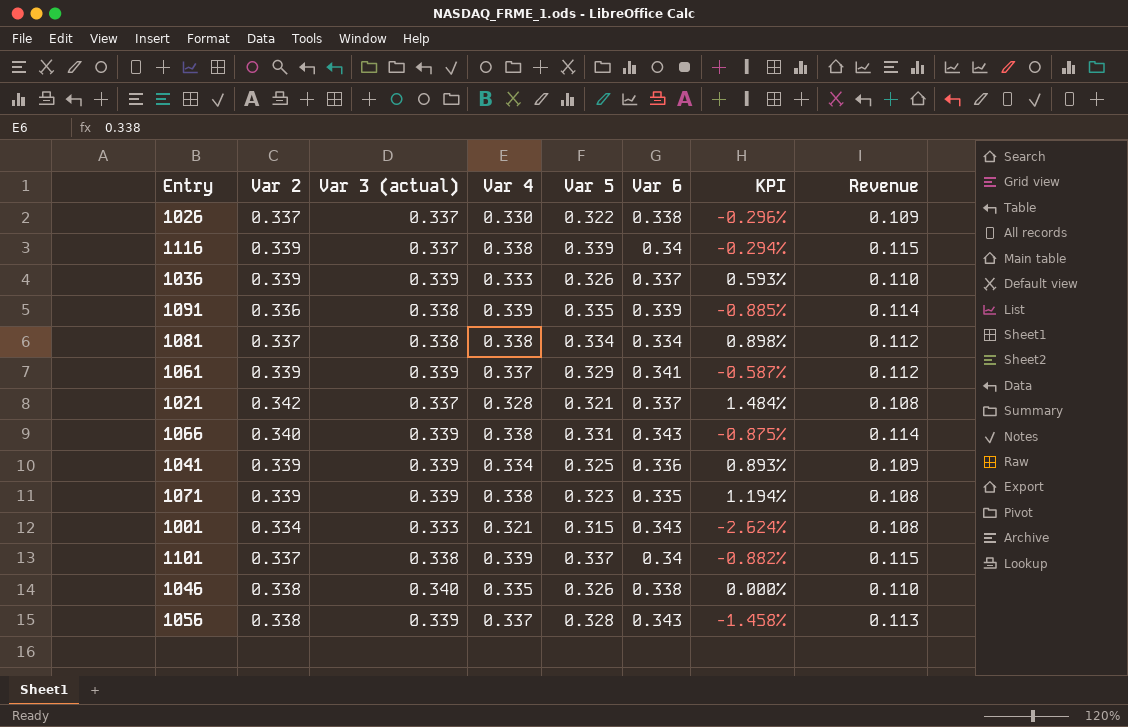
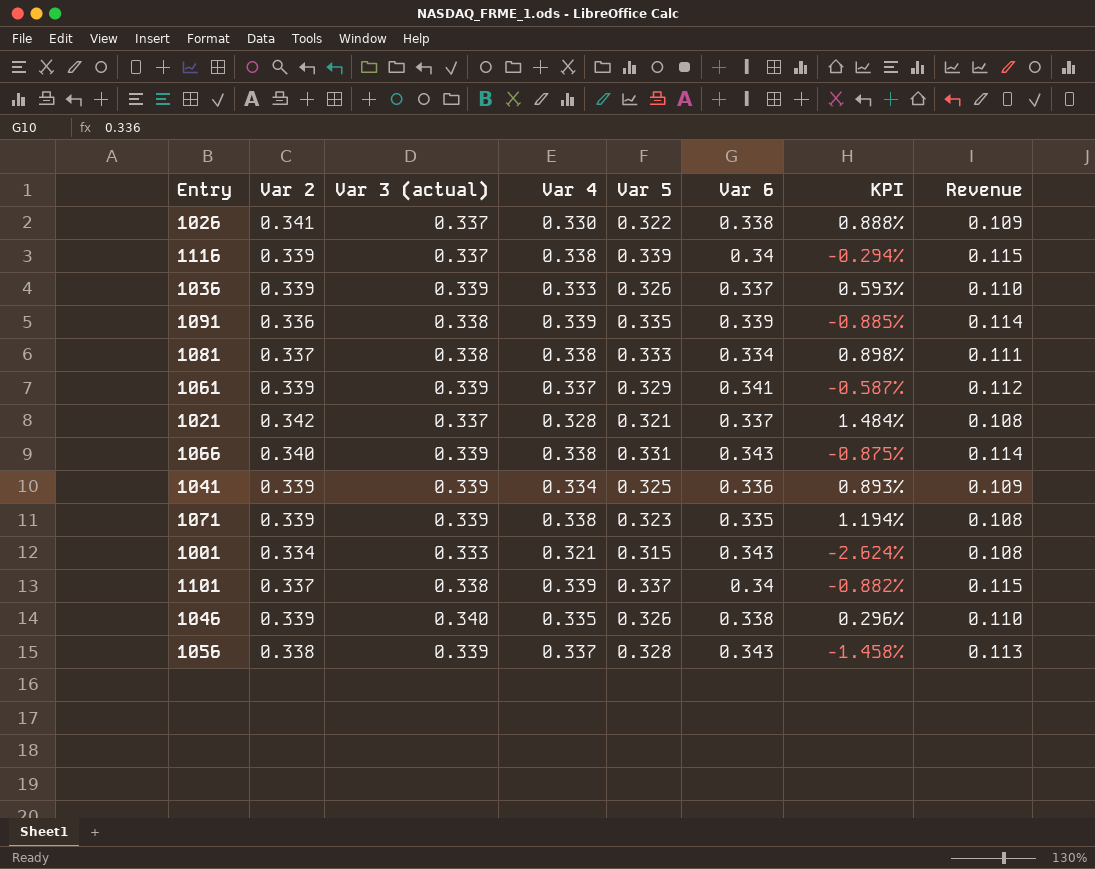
1026 | Var 2: 0.337 -> 0.341
1026 | KPI: -0.296% -> 0.888%
1081 | Var 5: 0.334 -> 0.333
1081 | Revenue: 0.112 -> 0.111
1046 | Var 2: 0.338 -> 0.339
1046 | KPI: 0.000% -> 0.296%

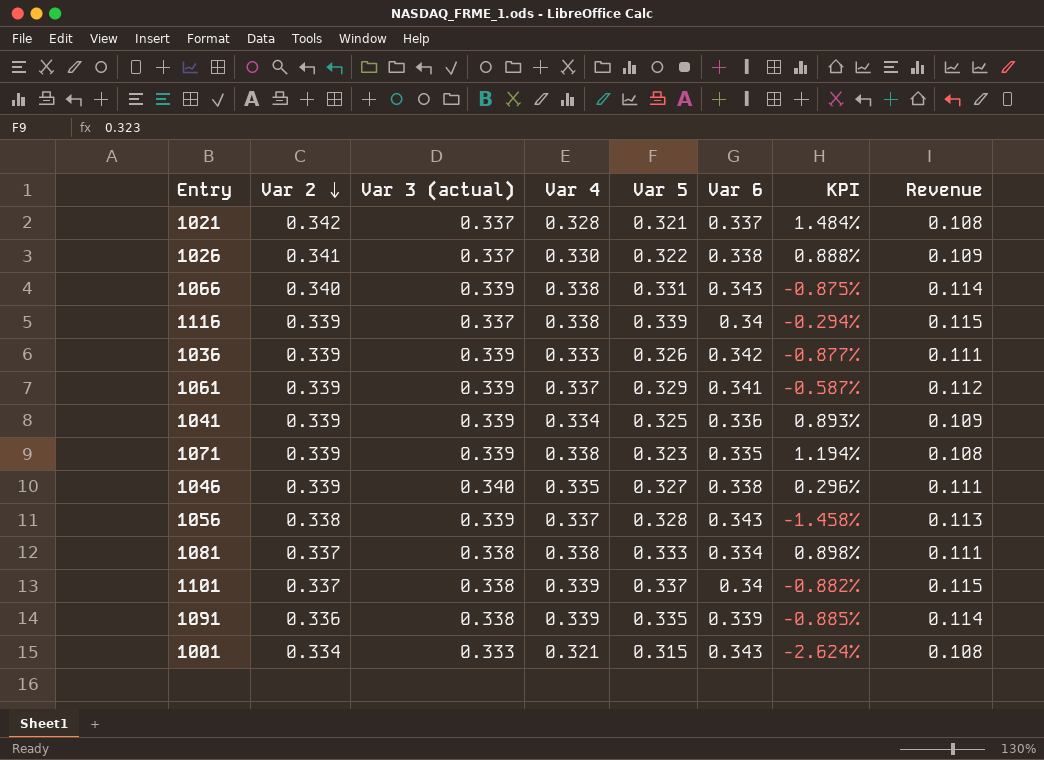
row order: none -> Var 2 descending
1036 | Var 6: 0.337 -> 0.342
1036 | KPI: 0.593% -> -0.877%
1036 | Revenue: 0.110 -> 0.111
1046 | Var 5: 0.326 -> 0.327
1046 | Revenue: 0.110 -> 0.111

